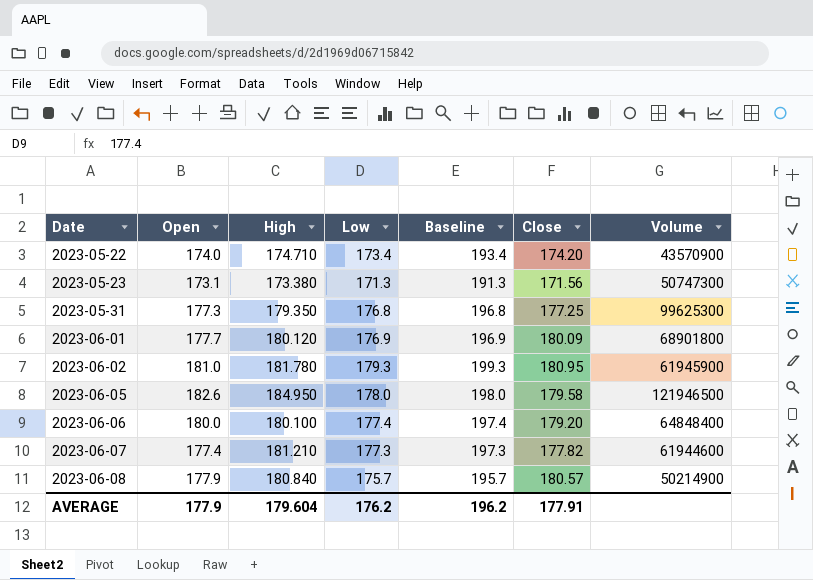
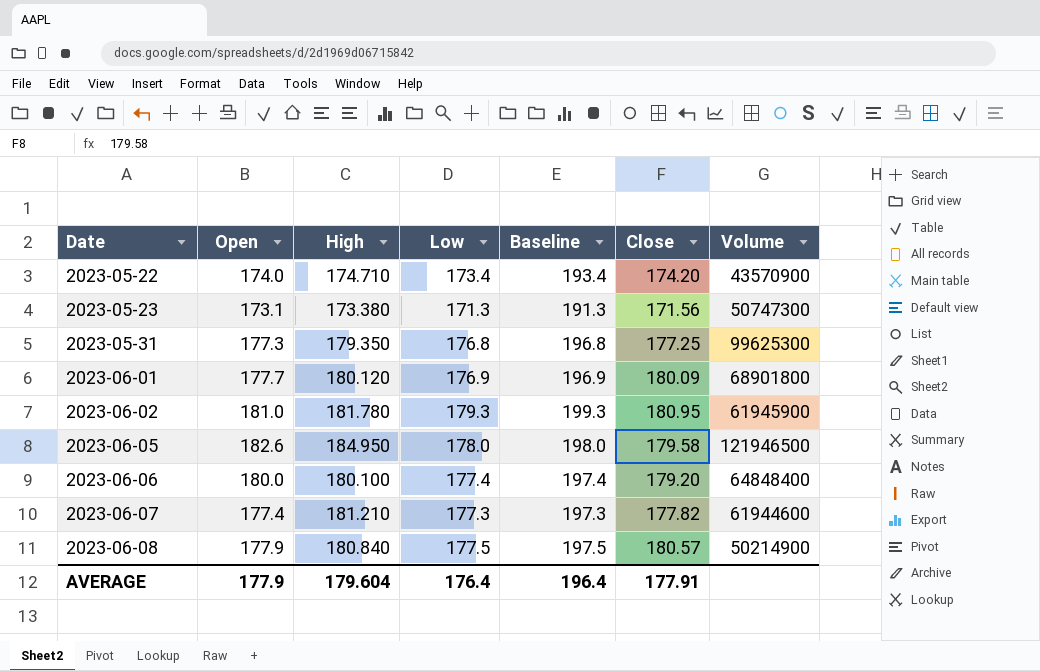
2023-06-08 | Low: 175.7 -> 177.5
2023-06-08 | Baseline: 195.7 -> 197.5
AVERAGE | Low: 176.2 -> 176.4
AVERAGE | Baseline: 196.2 -> 196.4

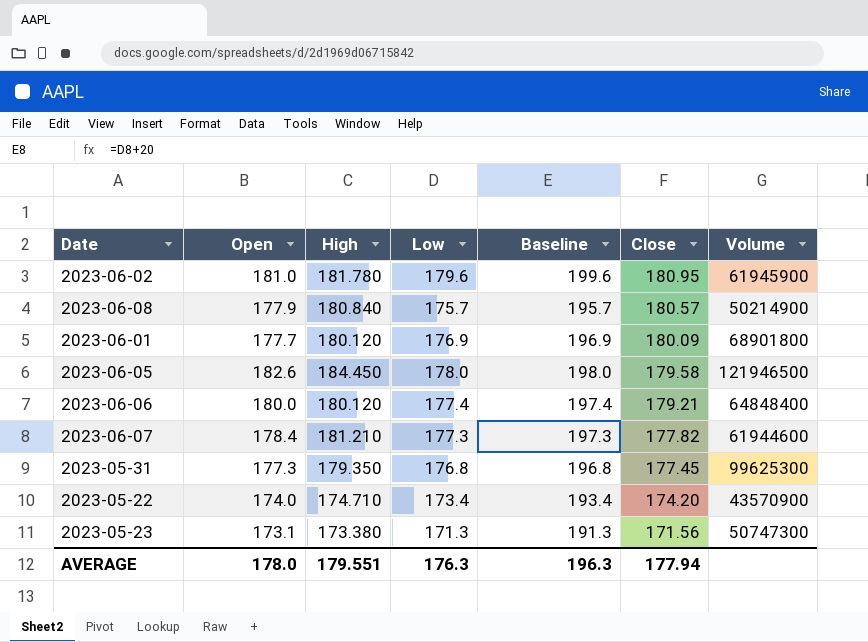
row order: Date ascending -> Close descending
2023-06-02 | Low: 179.3 -> 179.6
2023-06-02 | Baseline: 199.3 -> 199.6
2023-06-08 | Low: 177.5 -> 175.7
2023-06-08 | Baseline: 197.5 -> 195.7
2023-06-05 | High: 184.950 -> 184.450
2023-06-06 | High: 180.100 -> 180.120
2023-06-06 | Close: 179.20 -> 179.21
2023-06-07 | Open: 177.4 -> 178.4
2023-05-31 | Close: 177.25 -> 177.45
AVERAGE | Open: 177.9 -> 178.0
AVERAGE | High: 179.604 -> 179.551
AVERAGE | Low: 176.4 -> 176.3
AVERAGE | Baseline: 196.4 -> 196.3
AVERAGE | Close: 177.91 -> 177.94

